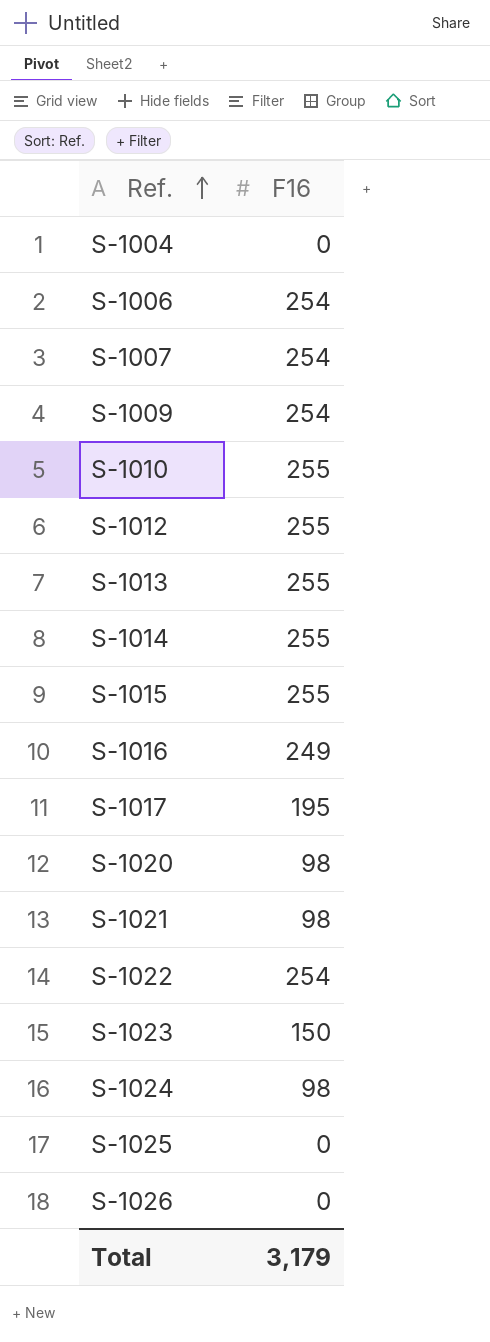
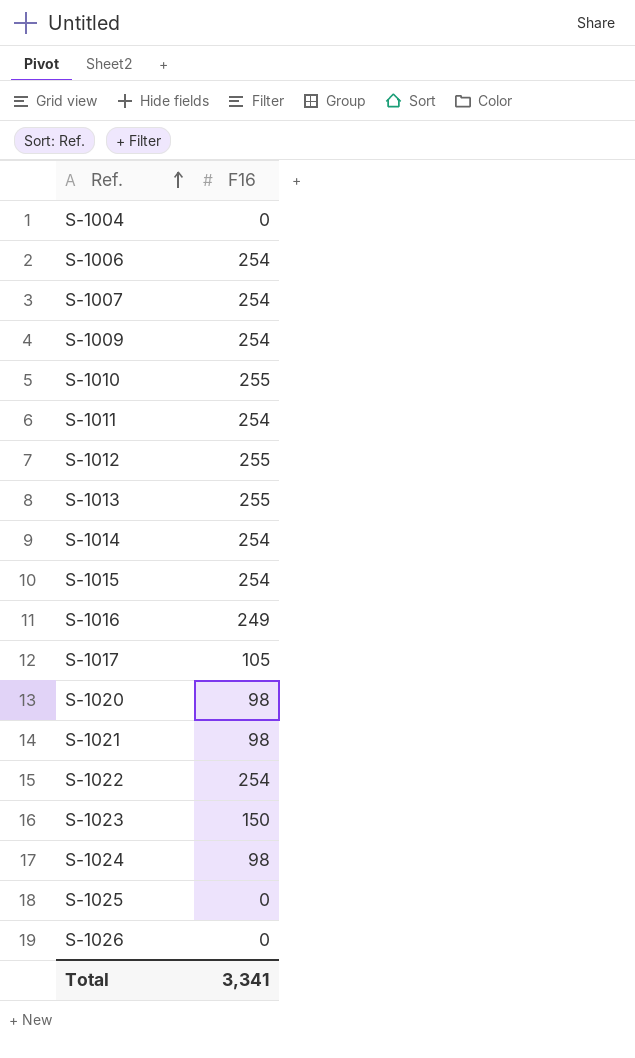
row S-1011: none -> 254
S-1014 | F16: 255 -> 254
S-1015 | F16: 255 -> 254
S-1017 | F16: 195 -> 105
Total | F16: 3,179 -> 3,341

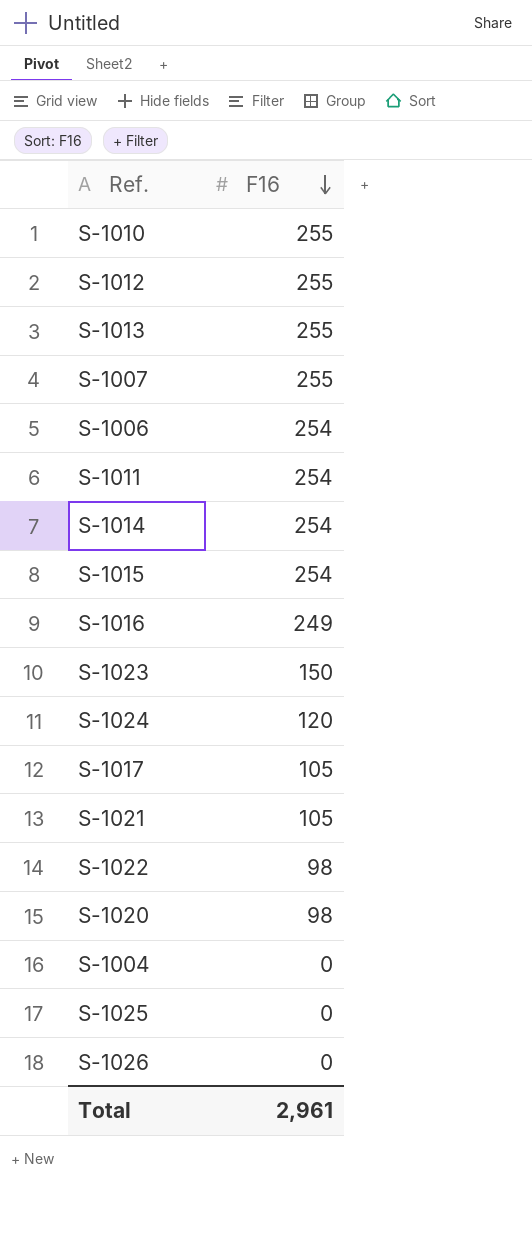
row order: Ref. ascending -> F16 descending
row S-1009: 254 -> none
S-1007 | F16: 254 -> 255
S-1024 | F16: 98 -> 120
S-1021 | F16: 98 -> 105
S-1022 | F16: 254 -> 98
Total | F16: 3,341 -> 2,961

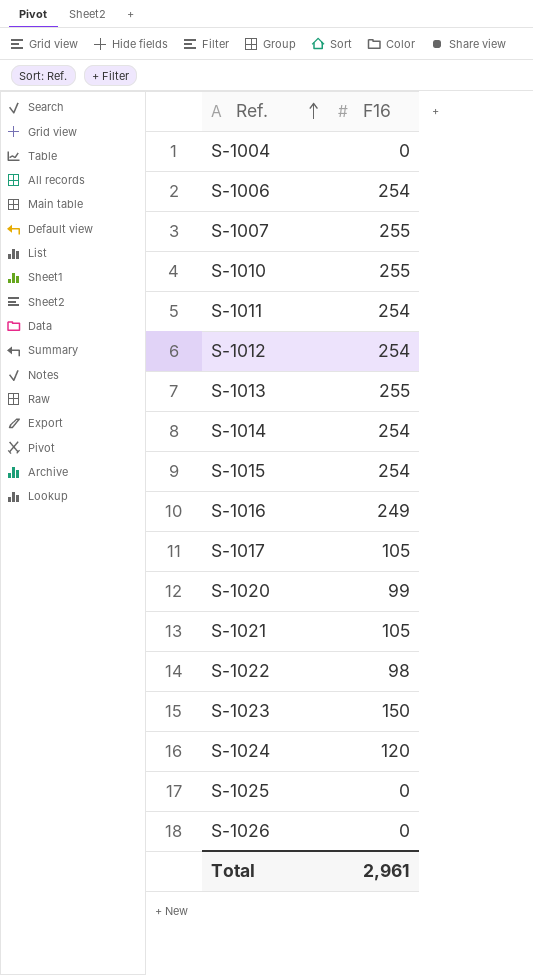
row order: F16 descending -> Ref. ascending
S-1012 | F16: 255 -> 254
S-1020 | F16: 98 -> 99

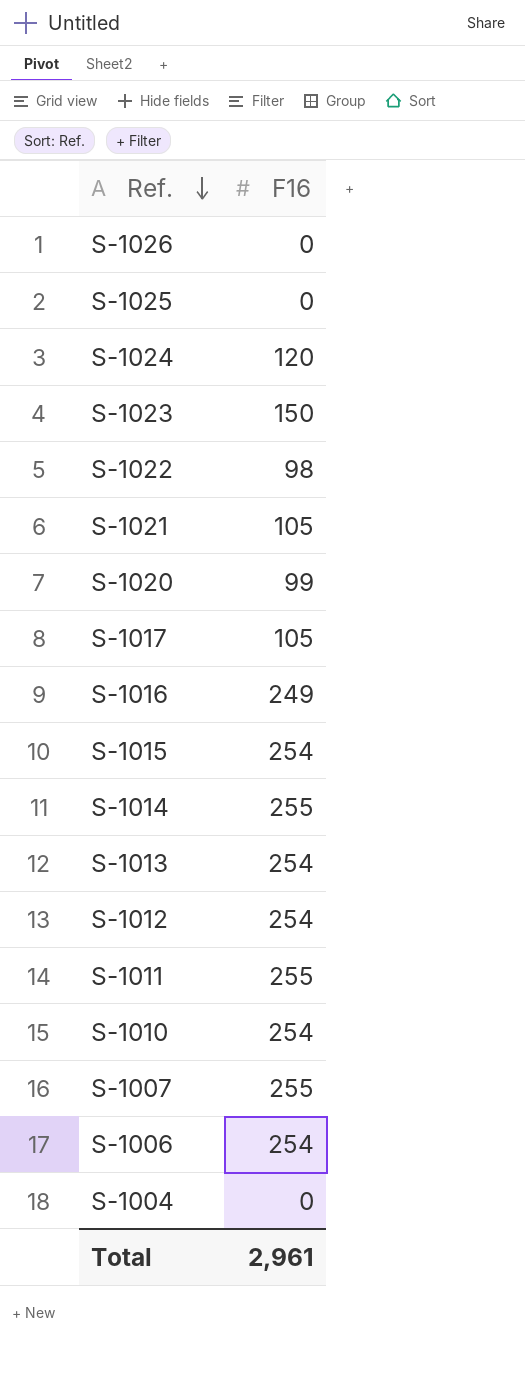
row order: Ref. ascending -> Ref. descending
S-1014 | F16: 254 -> 255
S-1013 | F16: 255 -> 254
S-1011 | F16: 254 -> 255
S-1010 | F16: 255 -> 254

